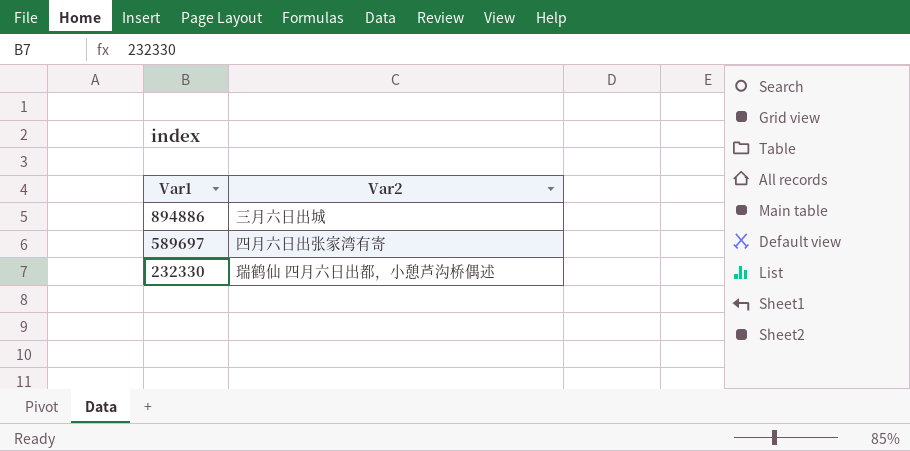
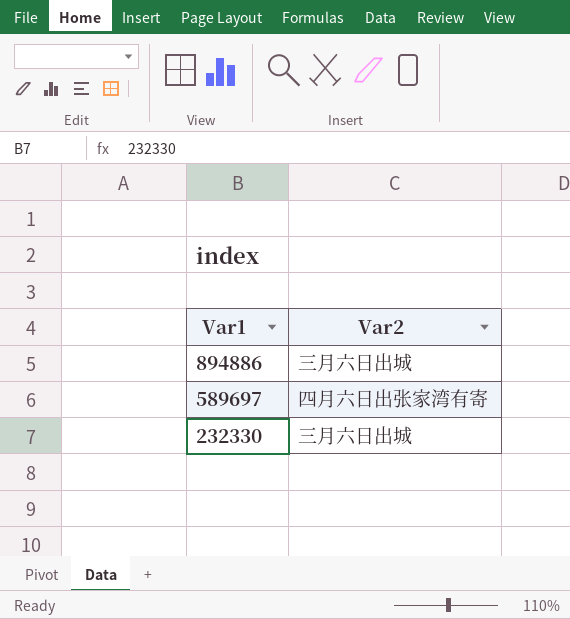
232330 | Var2: 瑞鹤仙 四月六日出都，小憩芦沟桥偶述 -> 三月六日出城

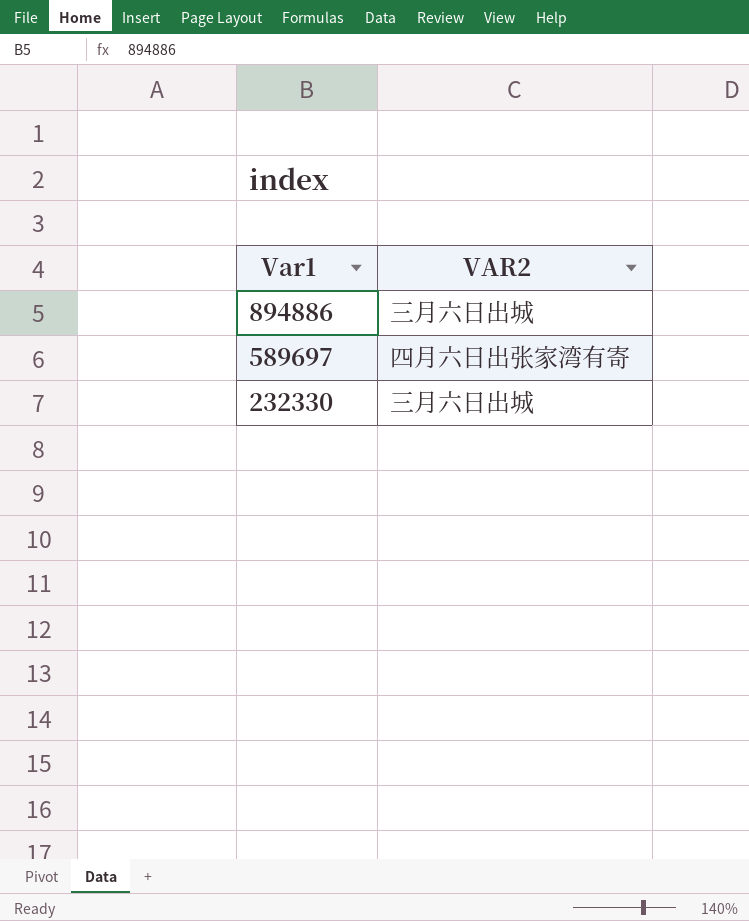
column name: Var2 -> VAR2

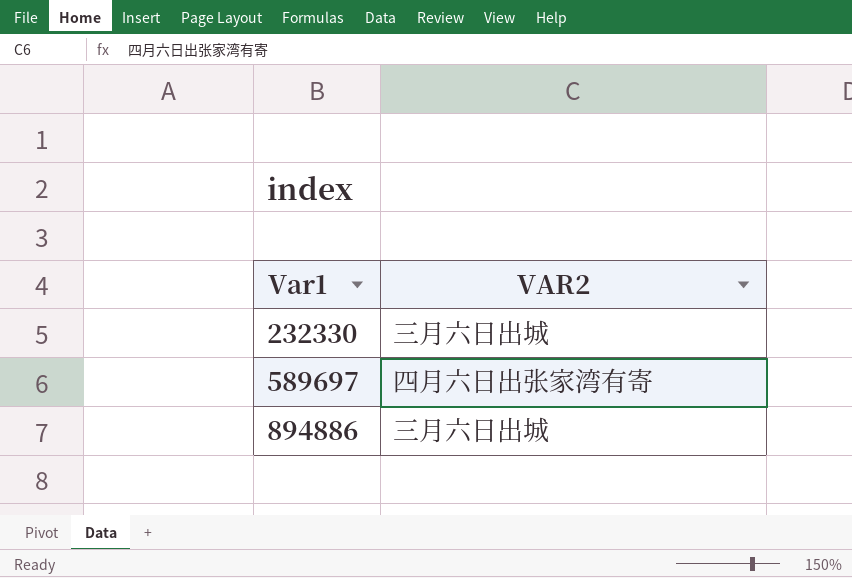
row order: Var1 descending -> Var1 ascending

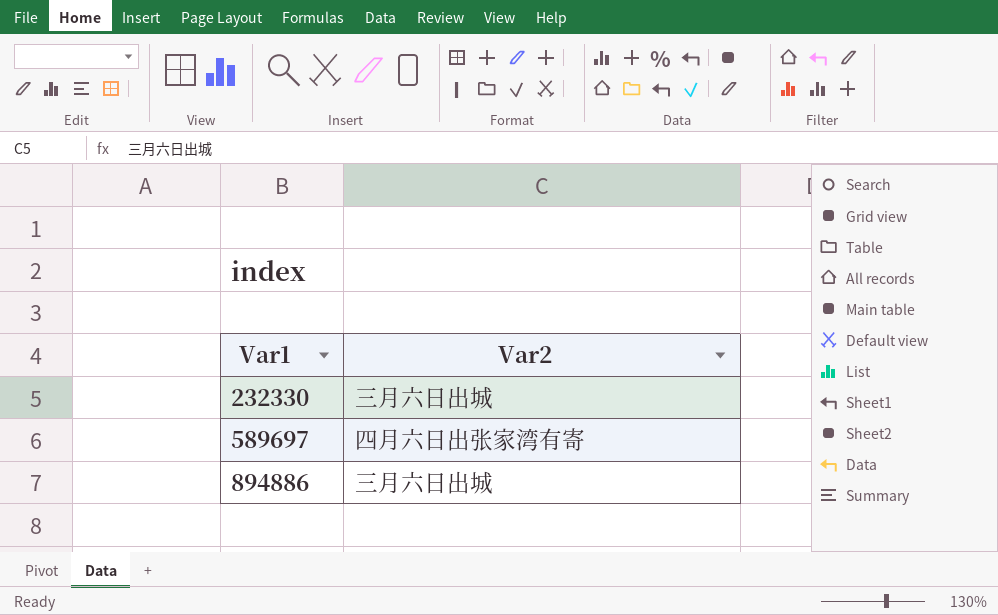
column name: VAR2 -> Var2

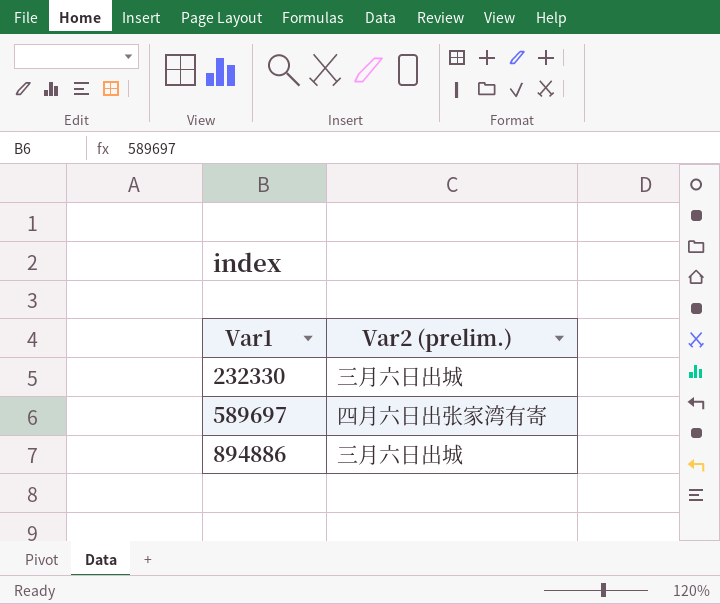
column name: Var2 -> Var2 (prelim.)

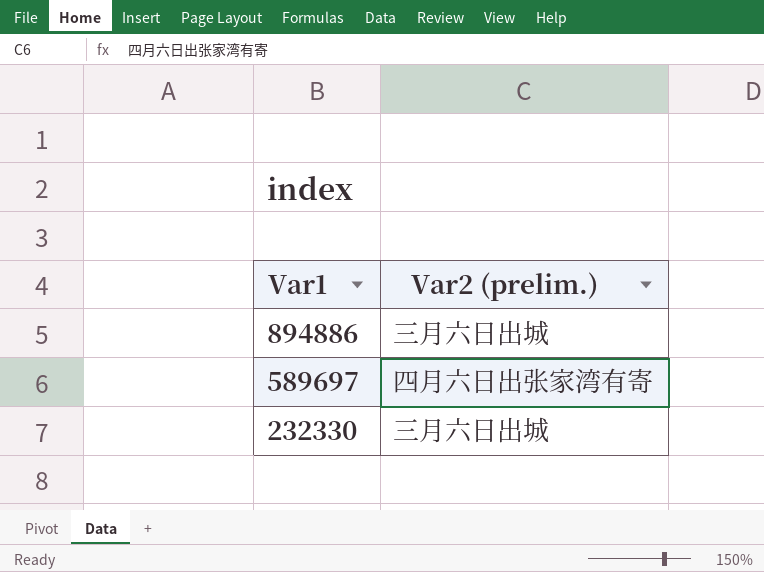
row order: Var1 ascending -> Var1 descending

